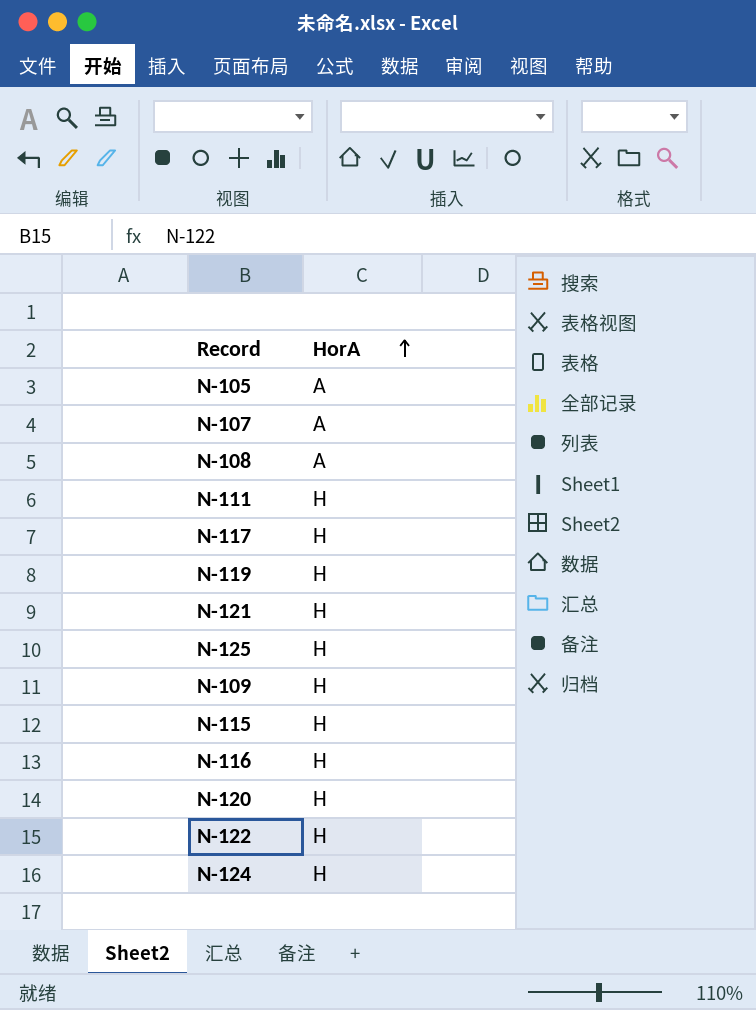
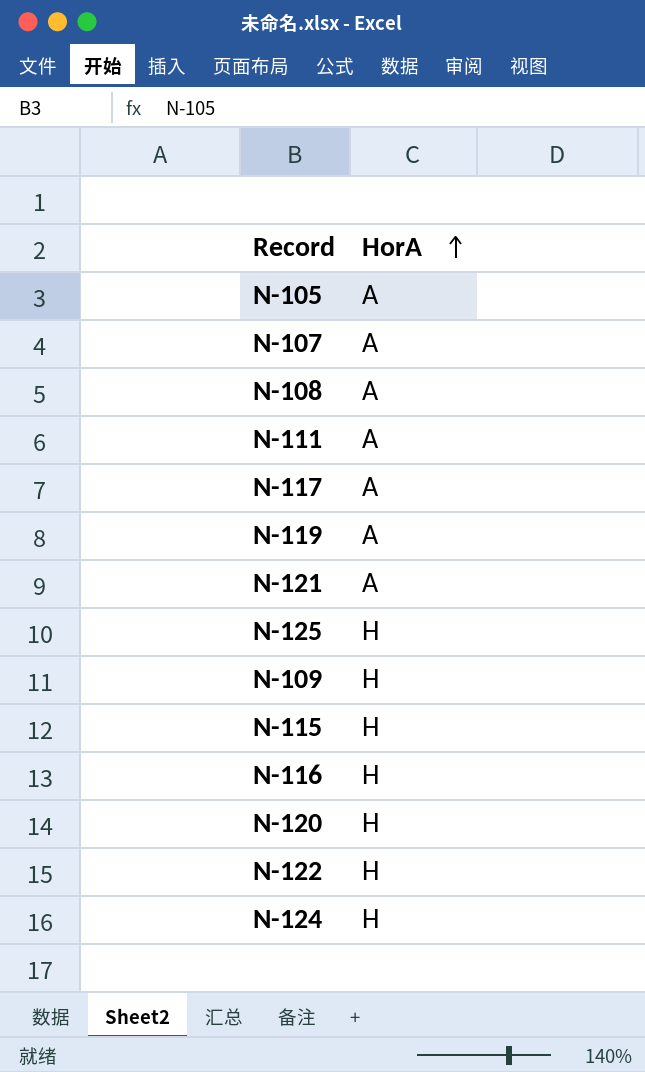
N-111 | HorA: H -> A
N-117 | HorA: H -> A
N-119 | HorA: H -> A
N-121 | HorA: H -> A

